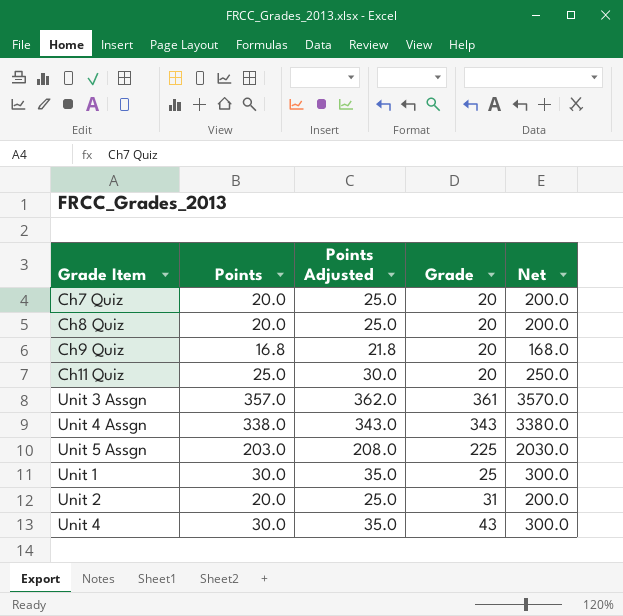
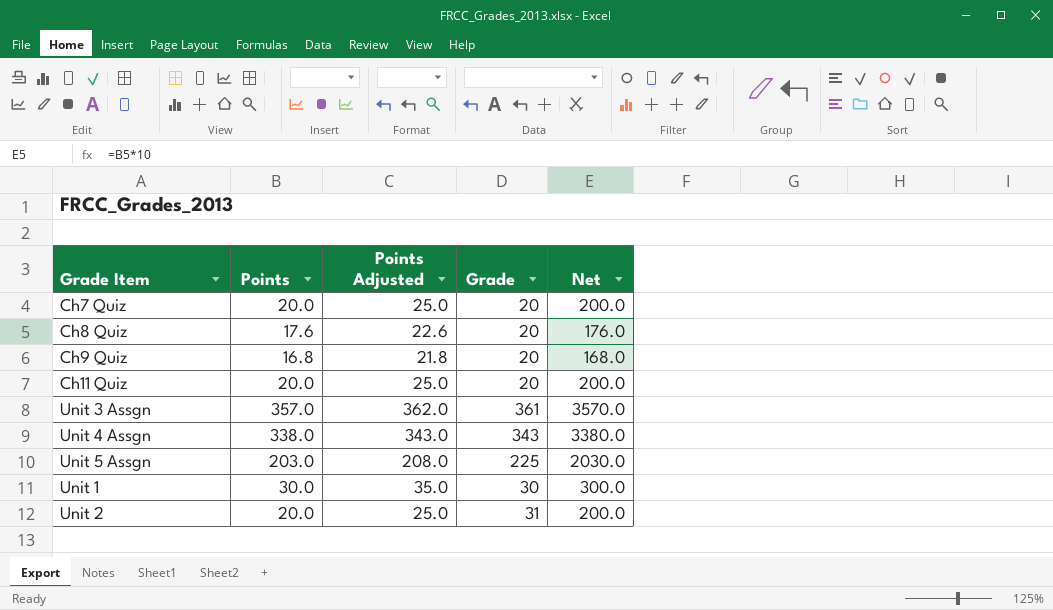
row Unit 4: 30.0 | 35.0 | 43 | 300.0 -> none
Ch8 Quiz | Points: 20.0 -> 17.6
Ch8 Quiz | Points Adjusted: 25.0 -> 22.6
Ch8 Quiz | Net: 200.0 -> 176.0
Ch11 Quiz | Points: 25.0 -> 20.0
Ch11 Quiz | Points Adjusted: 30.0 -> 25.0
Ch11 Quiz | Net: 250.0 -> 200.0
Unit 1 | Grade: 25 -> 30

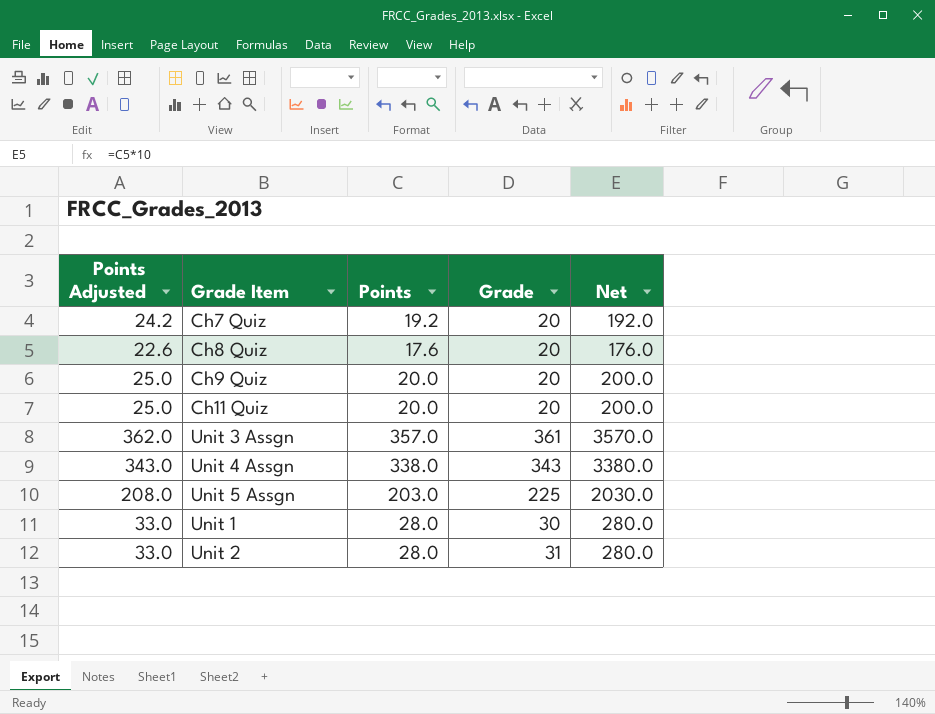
column Points Adjusted | position: 3 -> 1
Ch7 Quiz | Points Adjusted: 25.0 -> 24.2
Ch7 Quiz | Points: 20.0 -> 19.2
Ch7 Quiz | Net: 200.0 -> 192.0
Ch9 Quiz | Points Adjusted: 21.8 -> 25.0
Ch9 Quiz | Points: 16.8 -> 20.0
Ch9 Quiz | Net: 168.0 -> 200.0
Unit 1 | Points Adjusted: 35.0 -> 33.0
Unit 1 | Points: 30.0 -> 28.0
Unit 1 | Net: 300.0 -> 280.0
Unit 2 | Points Adjusted: 25.0 -> 33.0
Unit 2 | Points: 20.0 -> 28.0
Unit 2 | Net: 200.0 -> 280.0

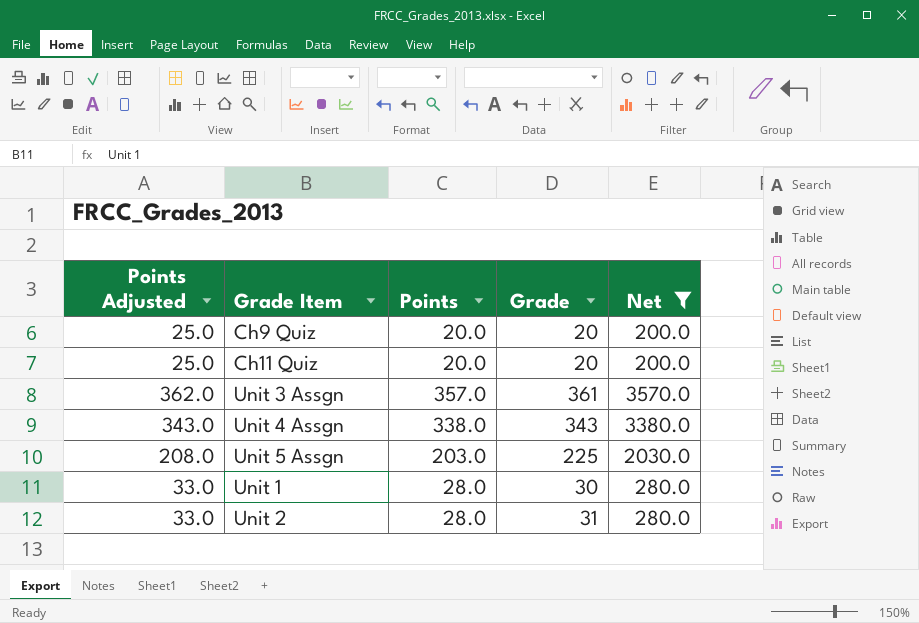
filter: none -> Net >= 200.0

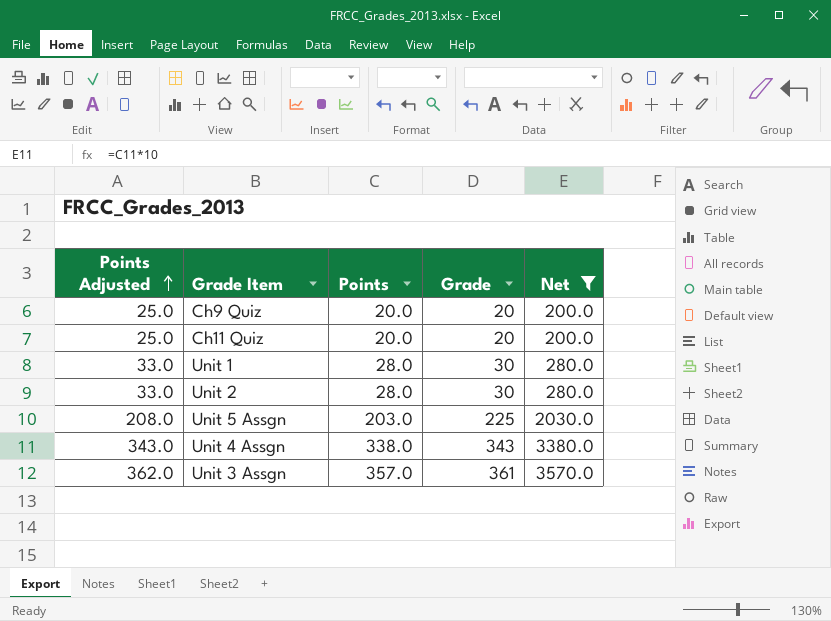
row order: none -> Points Adjusted ascending
Unit 2 | Grade: 31 -> 30

